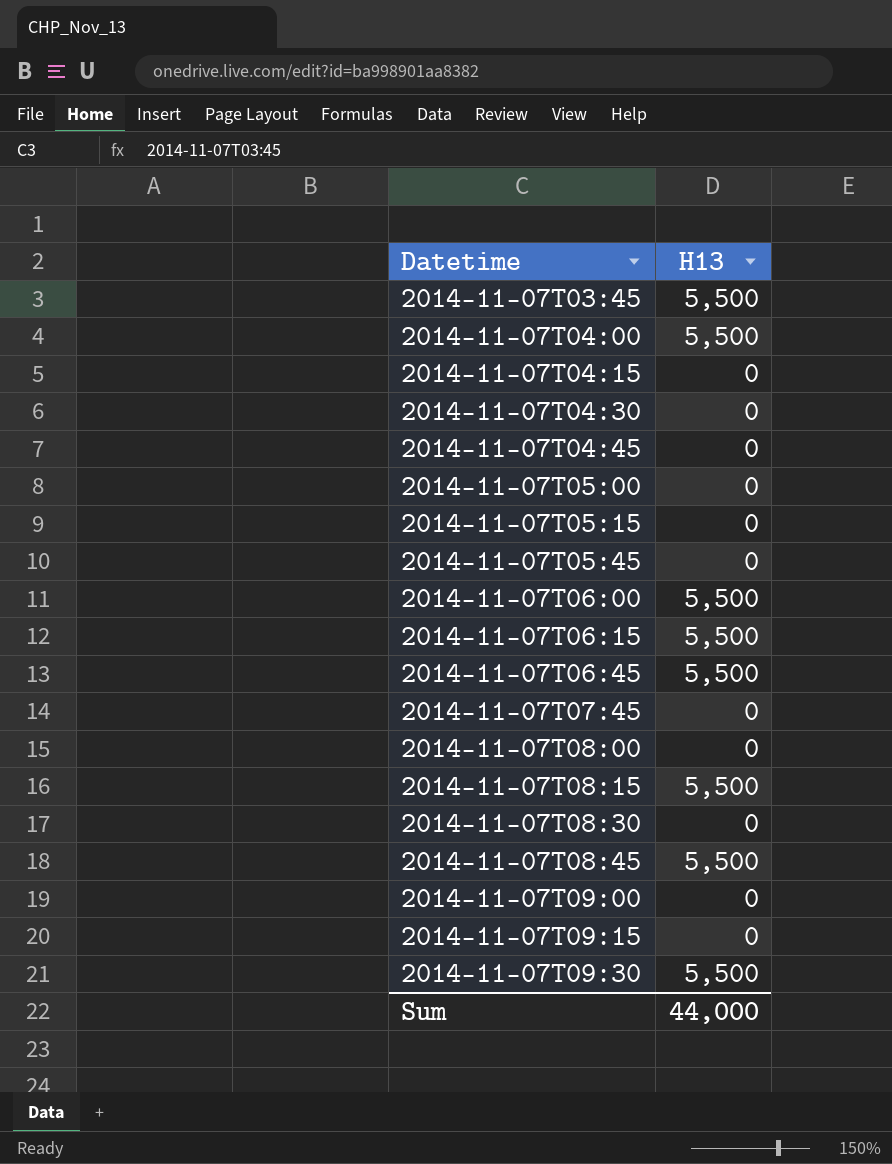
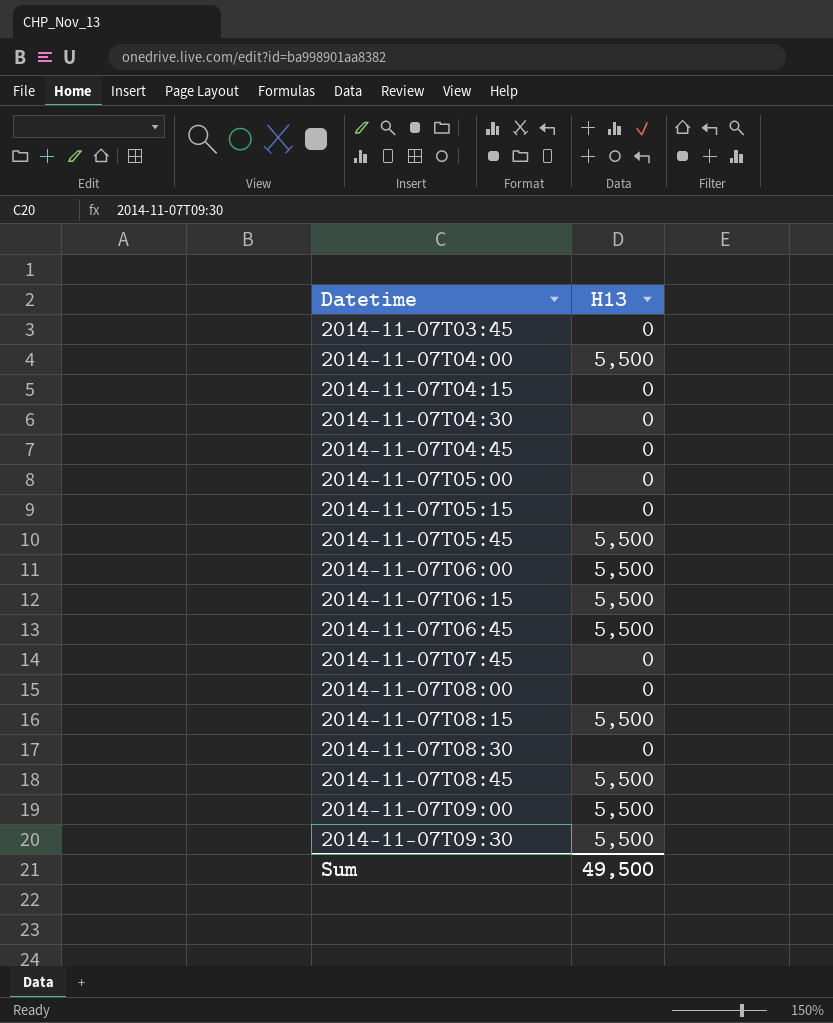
row 2014-11-07T09:15: 0 -> none
2014-11-07T03:45 | H13: 5,500 -> 0
2014-11-07T05:45 | H13: 0 -> 5,500
2014-11-07T09:00 | H13: 0 -> 5,500
Sum | H13: 44,000 -> 49,500

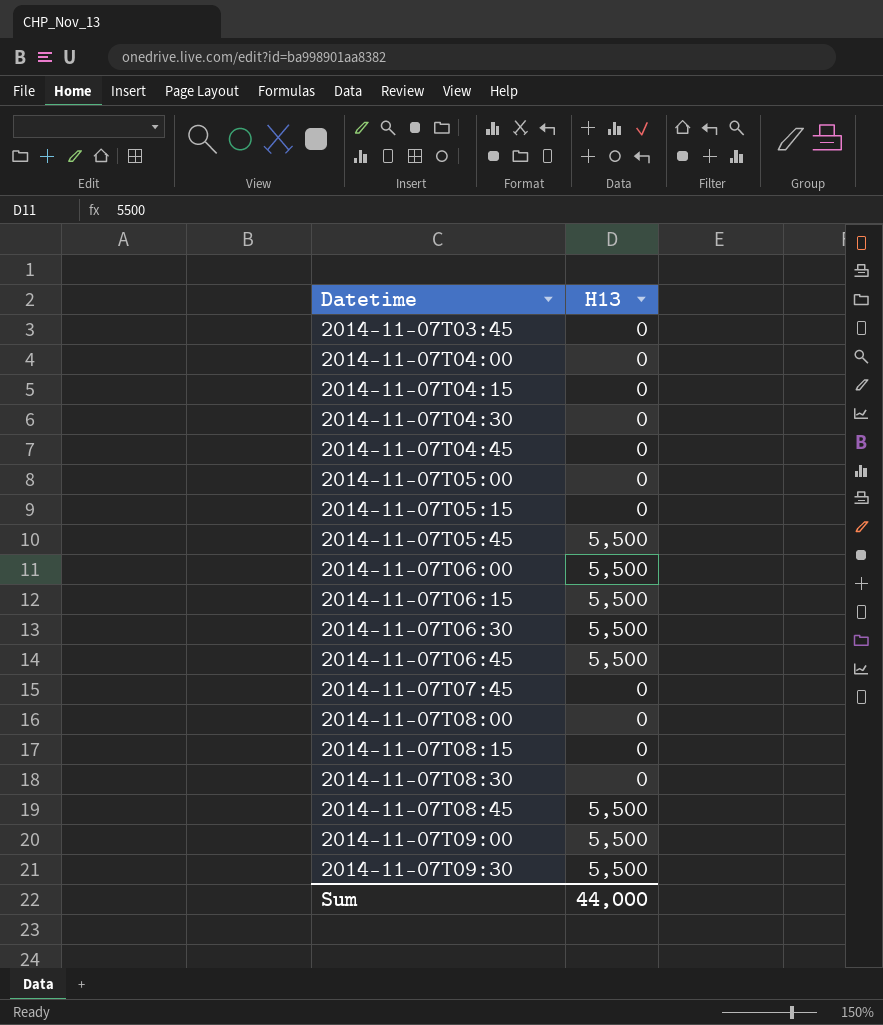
2014-11-07T04:00 | H13: 5,500 -> 0
row 2014-11-07T06:30: none -> 5,500
2014-11-07T08:15 | H13: 5,500 -> 0
Sum | H13: 49,500 -> 44,000

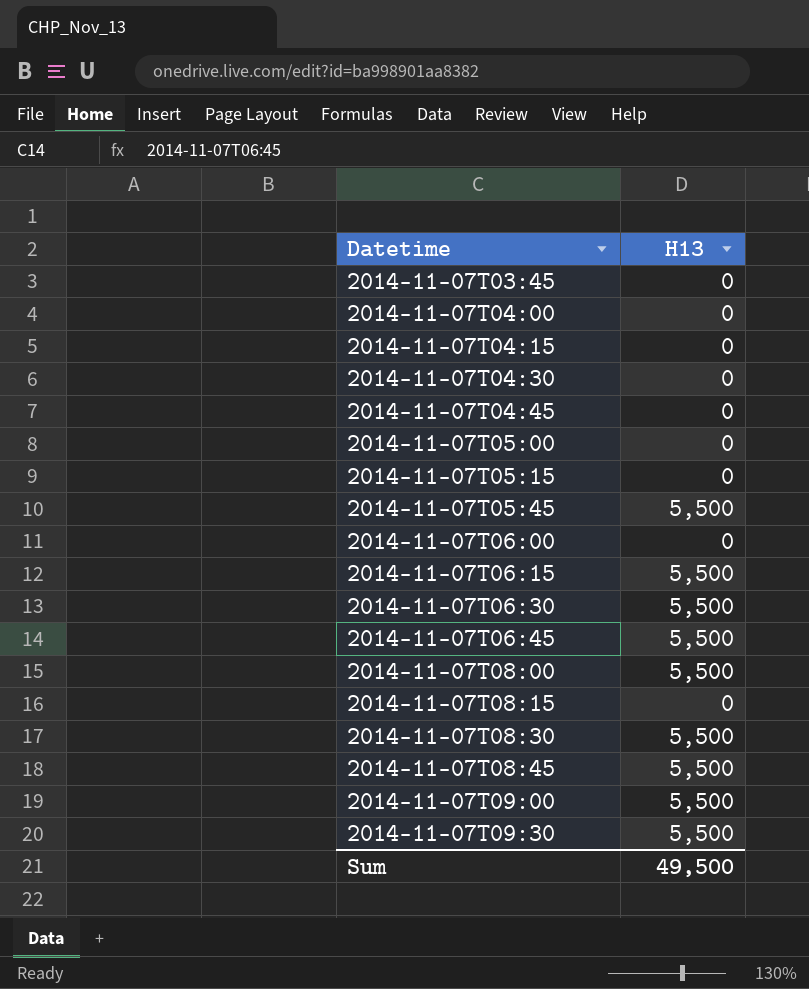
row 2014-11-07T07:45: 0 -> none
2014-11-07T06:00 | H13: 5,500 -> 0
2014-11-07T08:00 | H13: 0 -> 5,500
2014-11-07T08:30 | H13: 0 -> 5,500
Sum | H13: 44,000 -> 49,500

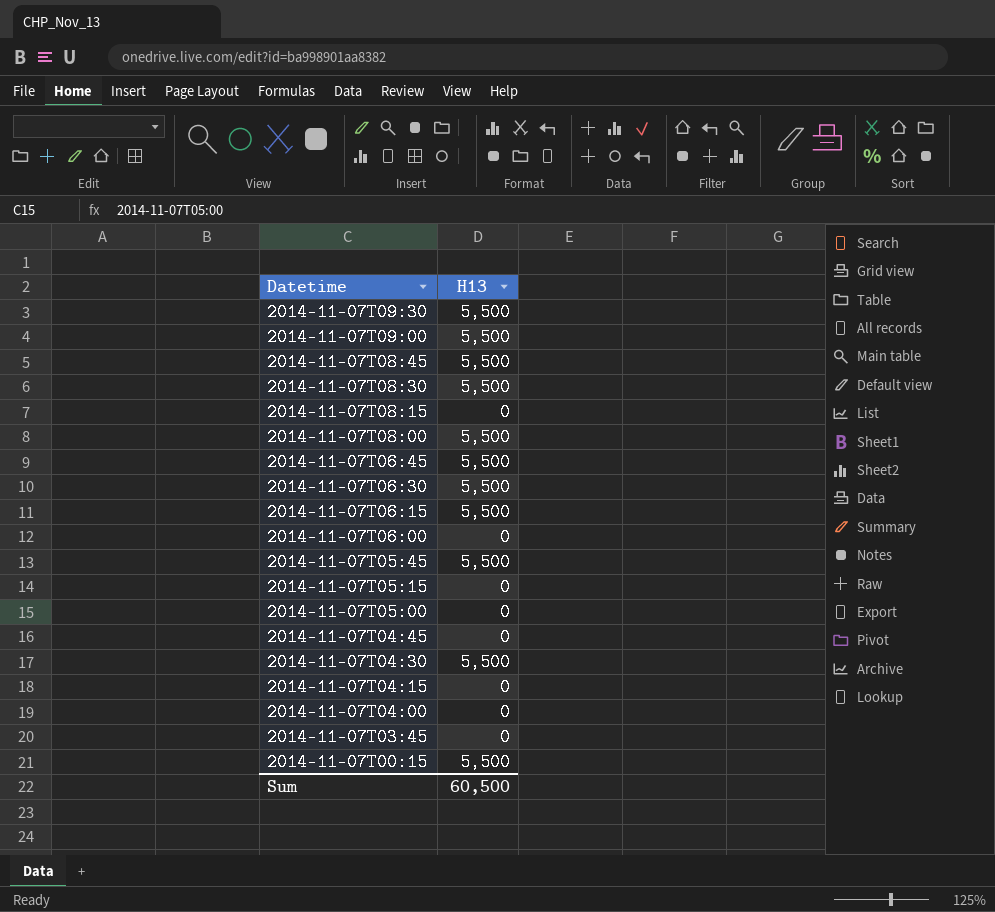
row order: Datetime ascending -> Datetime descending
2014-11-07T04:30 | H13: 0 -> 5,500
row 2014-11-07T00:15: none -> 5,500
Sum | H13: 49,500 -> 60,500

